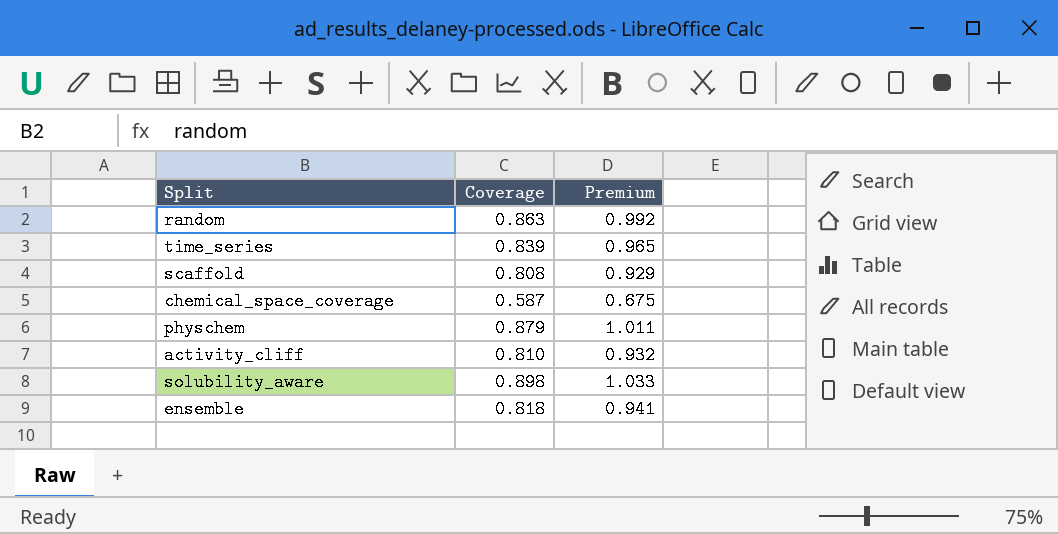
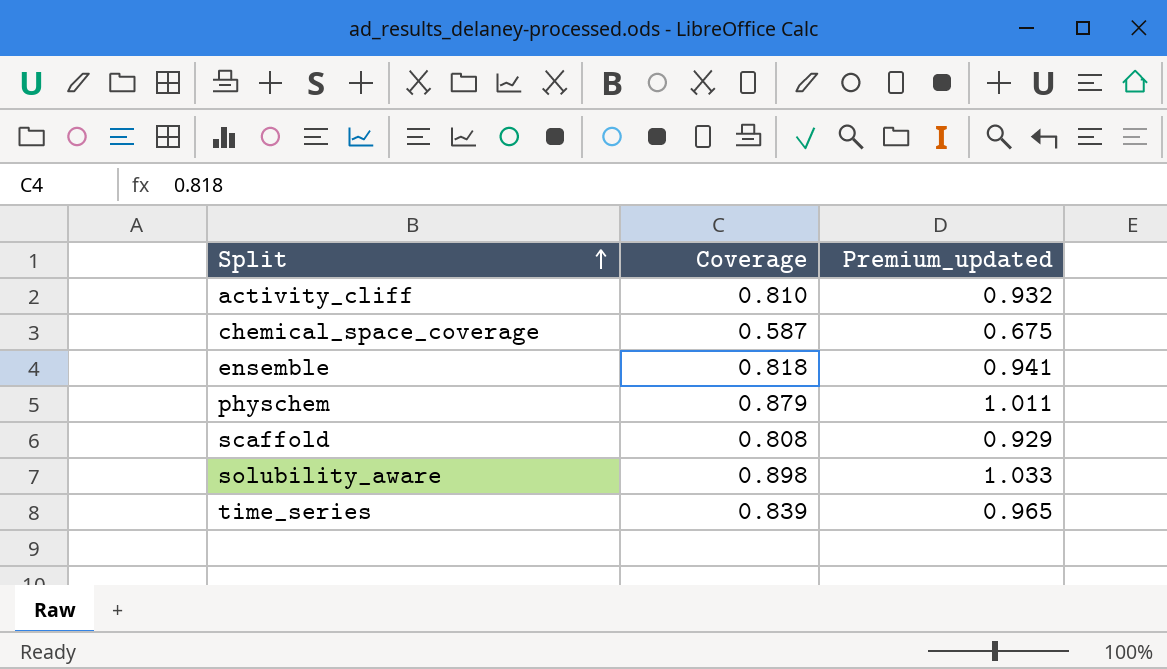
row order: none -> Split ascending
column name: Premium -> Premium_updated
row random: 0.863 | 0.992 -> none

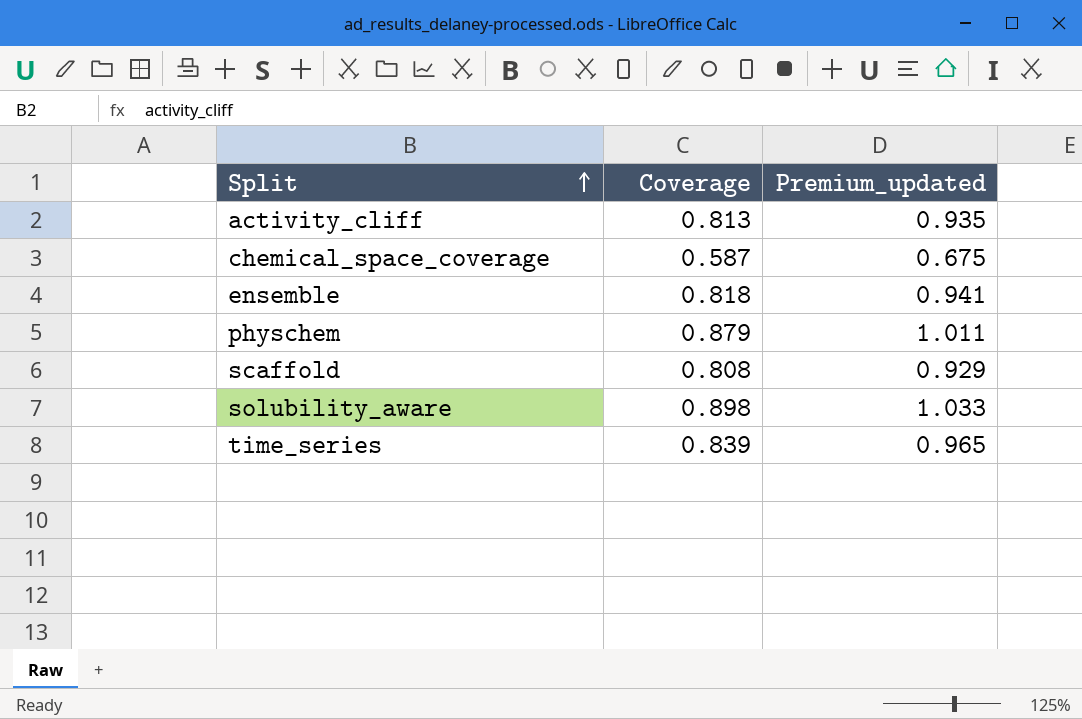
activity_cliff | Coverage: 0.810 -> 0.813
activity_cliff | Premium_updated: 0.932 -> 0.935

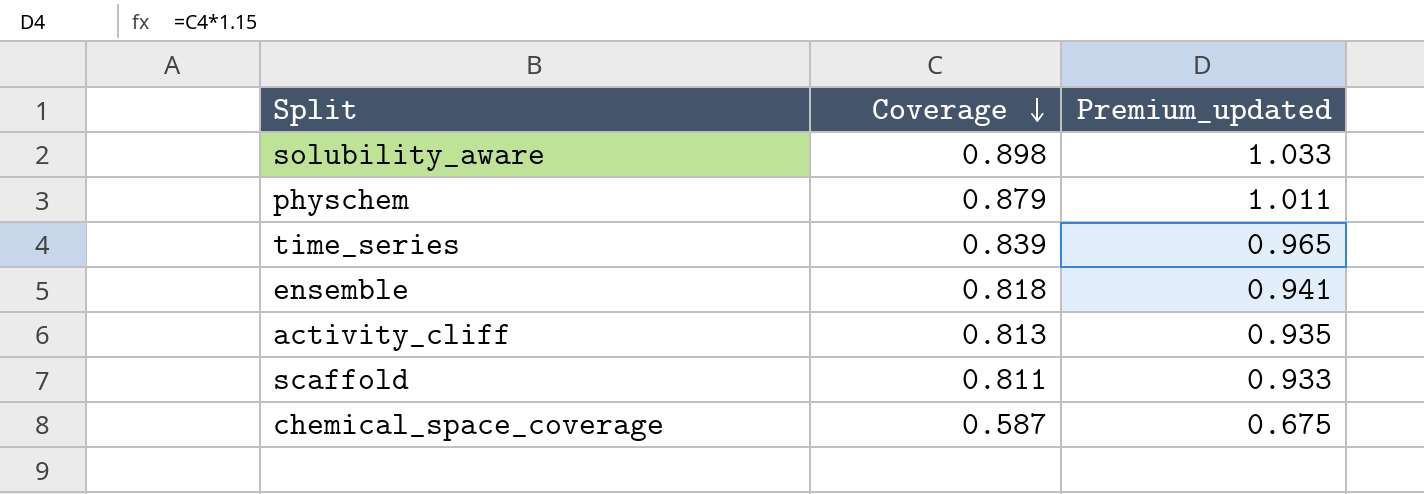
row order: Split ascending -> Coverage descending
scaffold | Coverage: 0.808 -> 0.811
scaffold | Premium_updated: 0.929 -> 0.933

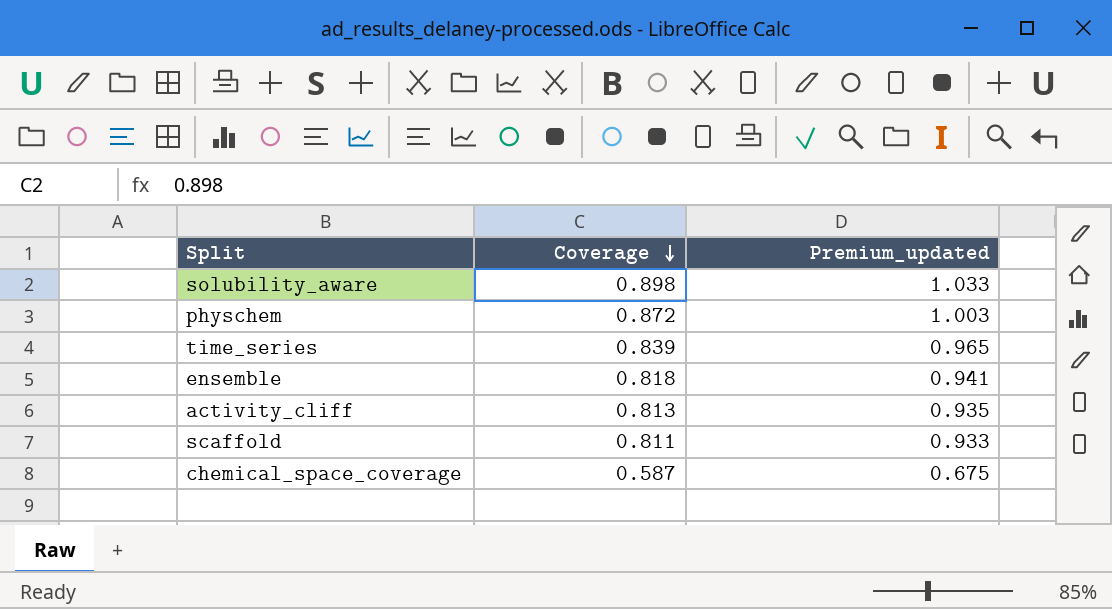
physchem | Coverage: 0.879 -> 0.872
physchem | Premium_updated: 1.011 -> 1.003

